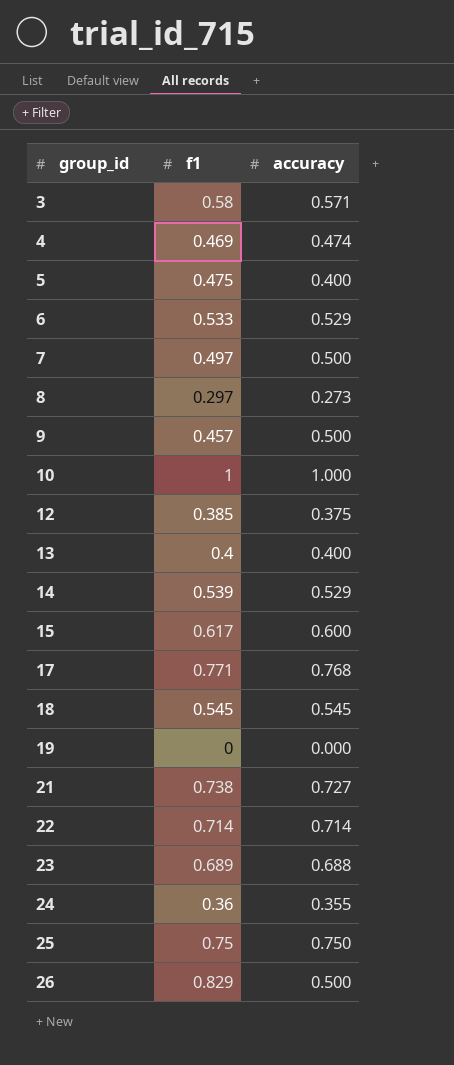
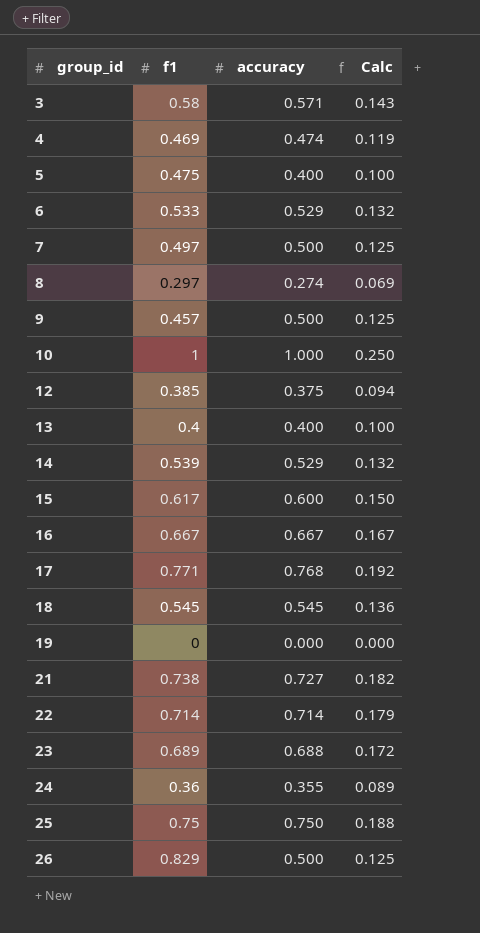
column Calc | formula: none -> [accuracy] * 0.25
8 | accuracy: 0.273 -> 0.274
row 16: none -> 0.667 | 0.667 | 0.167

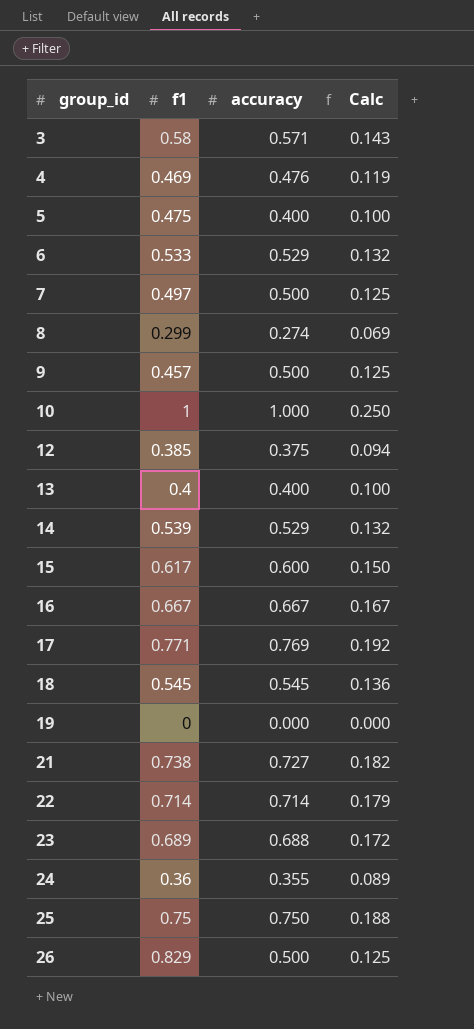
4 | accuracy: 0.474 -> 0.476
8 | f1: 0.297 -> 0.299
17 | accuracy: 0.768 -> 0.769

